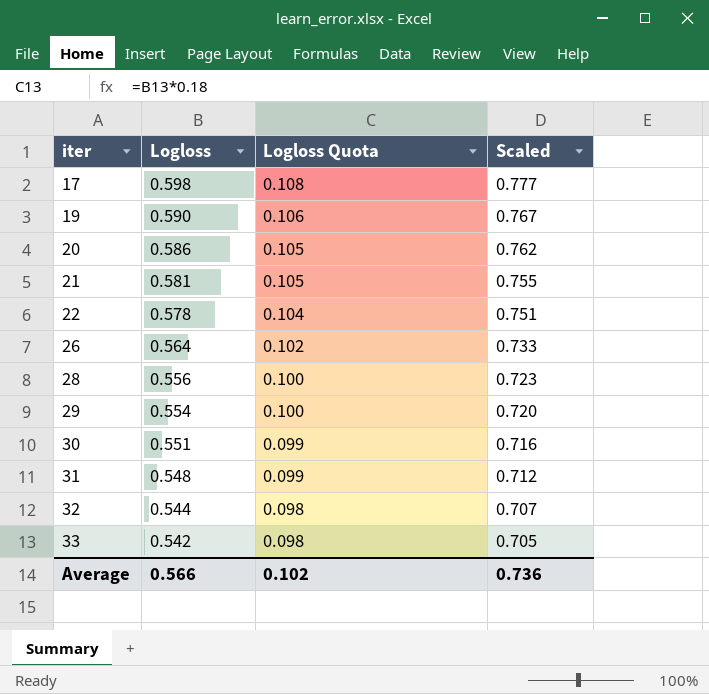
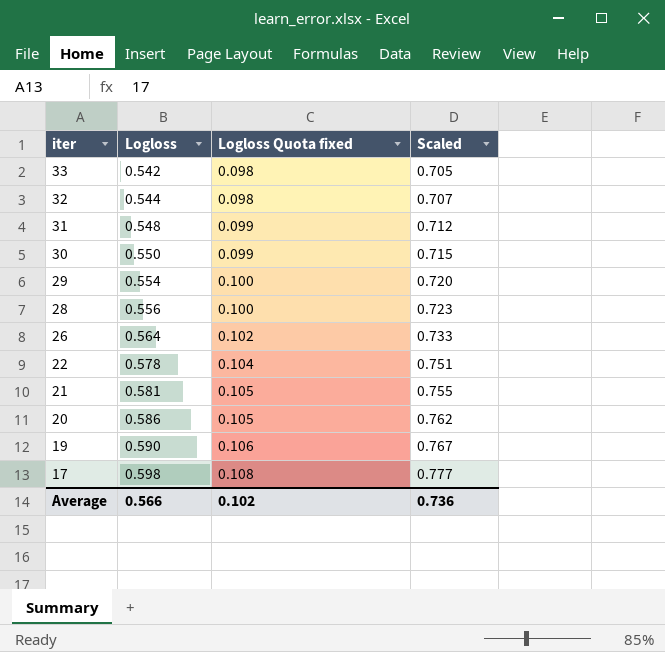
row order: iter ascending -> iter descending
column name: Logloss Quota -> Logloss Quota fixed
30 | Logloss: 0.551 -> 0.550
30 | Scaled: 0.716 -> 0.715

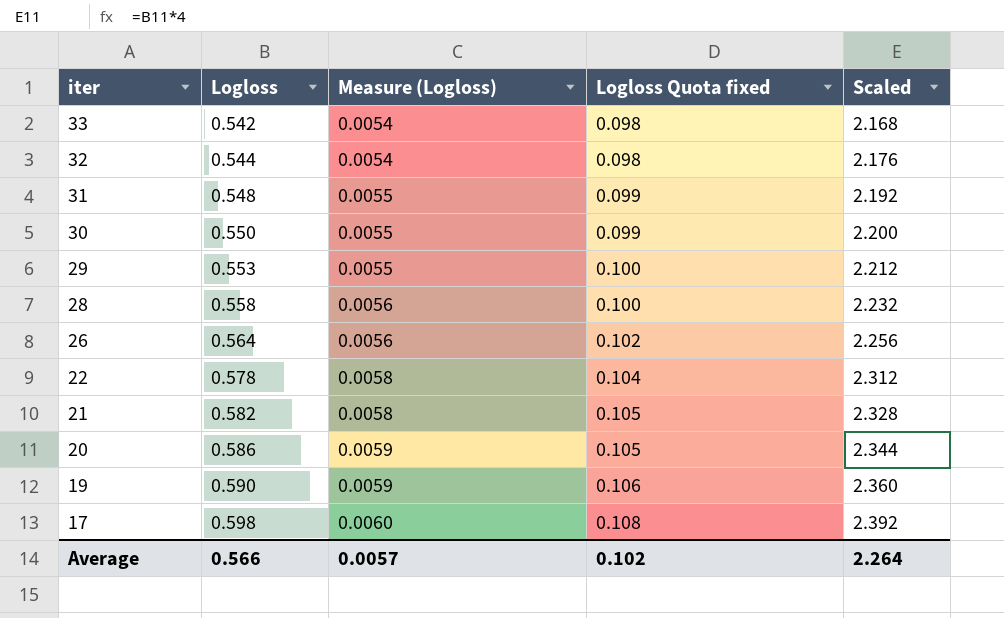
column Measure (Logloss) | formula: none -> [Logloss] * 0.01
column Scaled | formula: [Logloss] * 1.3 -> [Logloss] * 4
29 | Logloss: 0.554 -> 0.553
28 | Logloss: 0.556 -> 0.558
21 | Logloss: 0.581 -> 0.582
Average | Scaled: 0.736 -> 2.264

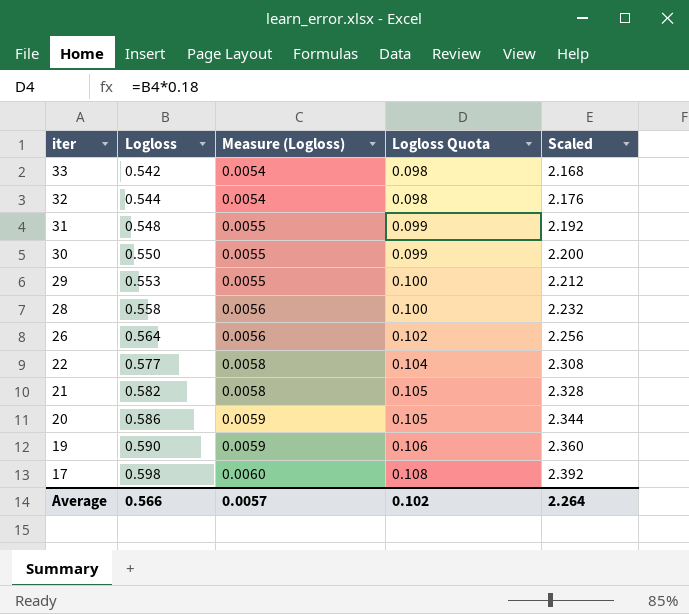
column name: Logloss Quota fixed -> Logloss Quota
22 | Logloss: 0.578 -> 0.577
22 | Scaled: 2.312 -> 2.308

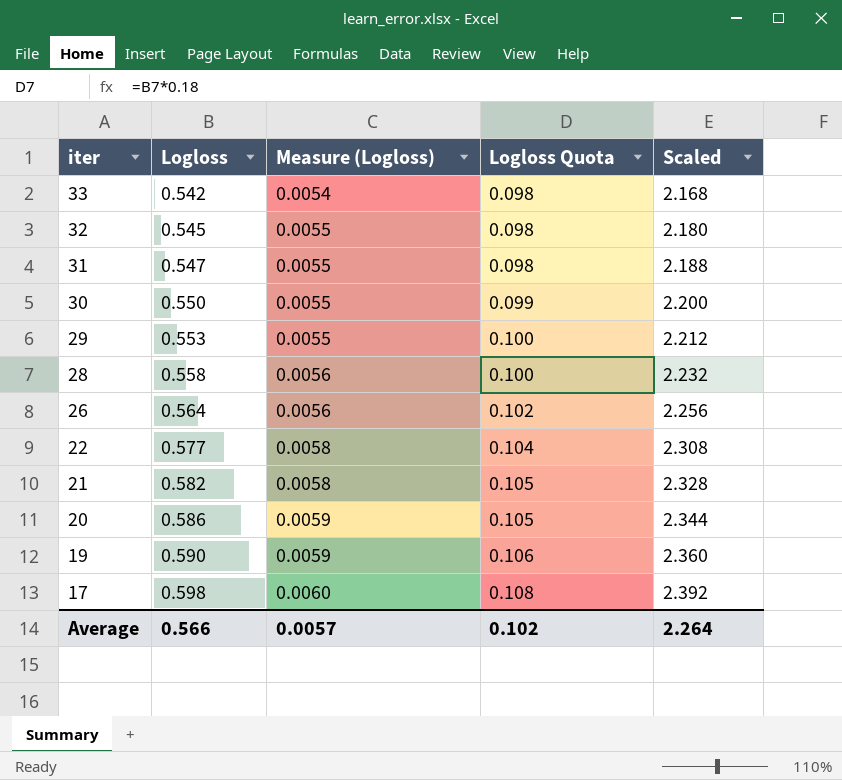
32 | Logloss: 0.544 -> 0.545
32 | Measure (Logloss): 0.0054 -> 0.0055
32 | Scaled: 2.176 -> 2.180
31 | Logloss: 0.548 -> 0.547
31 | Logloss Quota: 0.099 -> 0.098
31 | Scaled: 2.192 -> 2.188

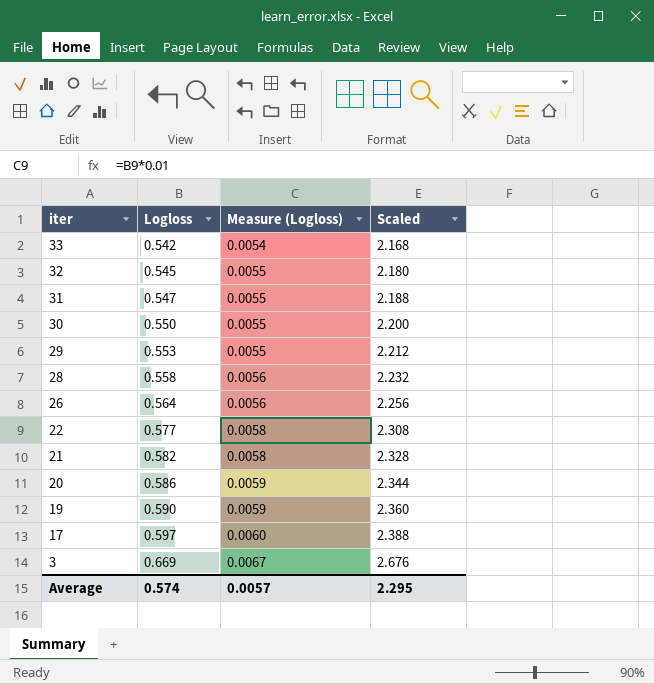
column Logloss Quota | formula: [Logloss] * 0.18 -> none
17 | Logloss: 0.598 -> 0.597
17 | Scaled: 2.392 -> 2.388
row 3: none -> 0.669 | 0.0067 | 2.676
Average | Logloss: 0.566 -> 0.574
Average | Scaled: 2.264 -> 2.295

